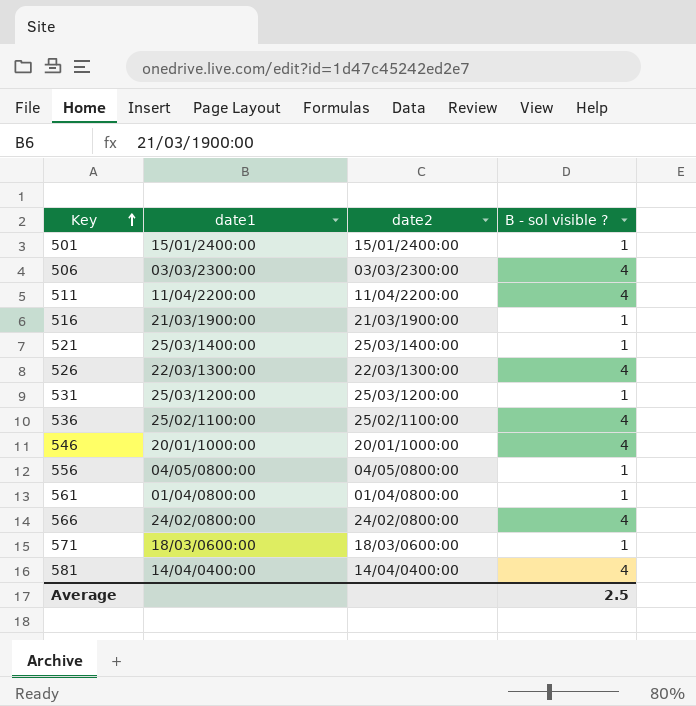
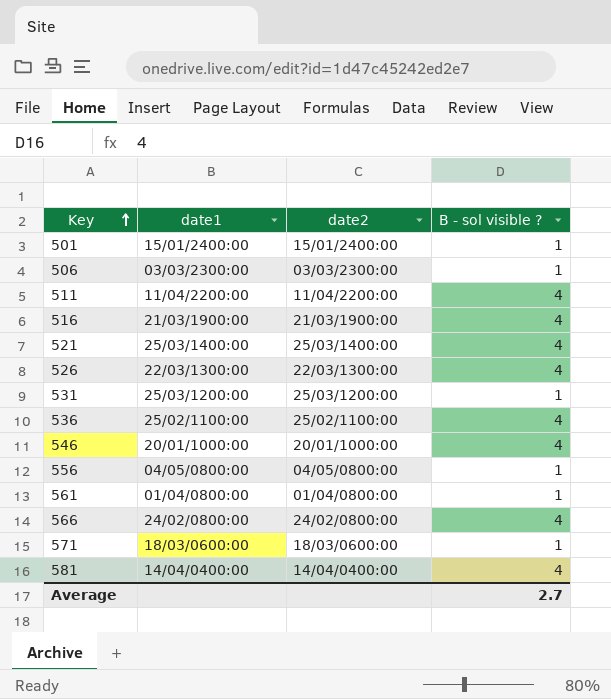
506 | B - sol visible ?: 4 -> 1
516 | B - sol visible ?: 1 -> 4
521 | B - sol visible ?: 1 -> 4
Average | B - sol visible ?: 2.5 -> 2.7

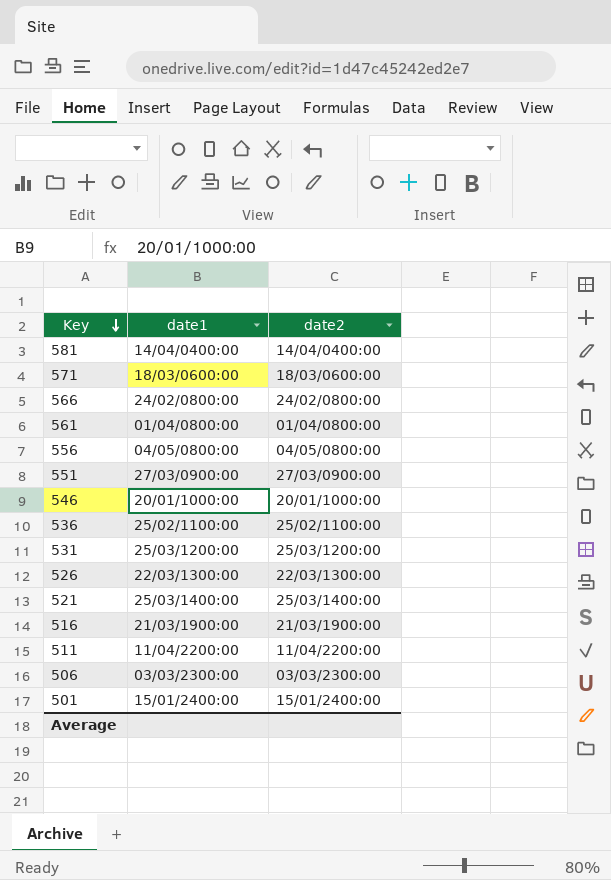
row order: Key ascending -> Key descending
column B - sol visible ? | position: 4 -> none
row 551: none -> 27/03/0900:00 | 27/03/0900:00

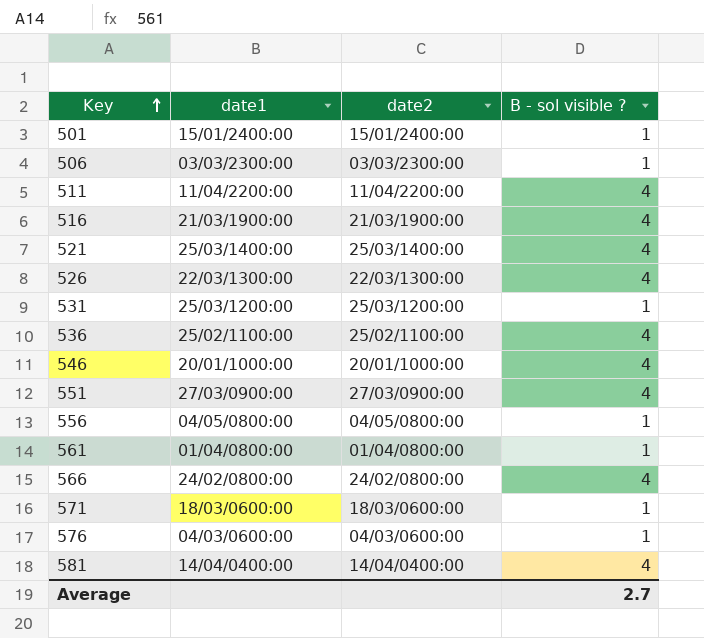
row order: Key descending -> Key ascending
column B - sol visible ? | position: none -> 4
row 576: none -> 04/03/0600:00 | 04/03/0600:00 | 1

